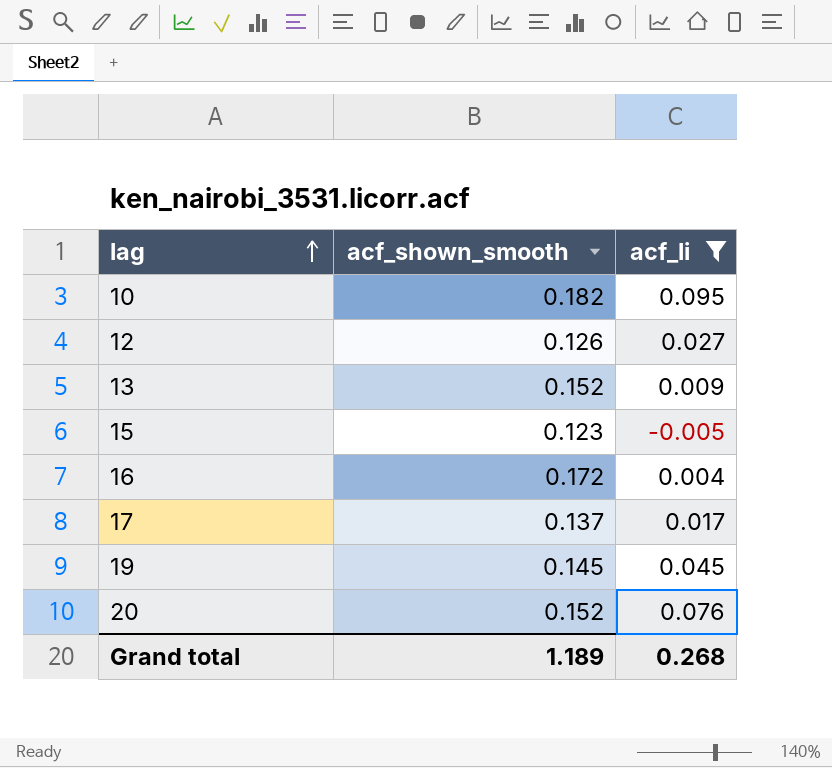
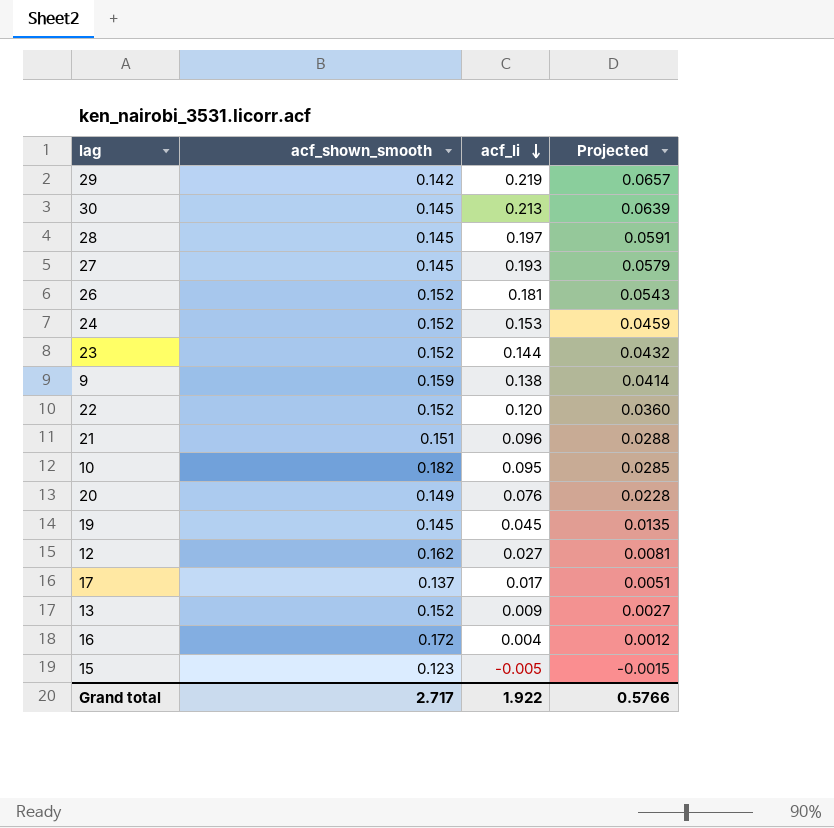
filter: acf_li <= 0.095 -> none
row order: lag ascending -> acf_li descending
column Projected | formula: none -> [acf_li] * 0.3
20 | acf_shown_smooth: 0.152 -> 0.149
12 | acf_shown_smooth: 0.126 -> 0.162
Grand total | acf_shown_smooth: 1.189 -> 2.717
Grand total | acf_li: 0.268 -> 1.922

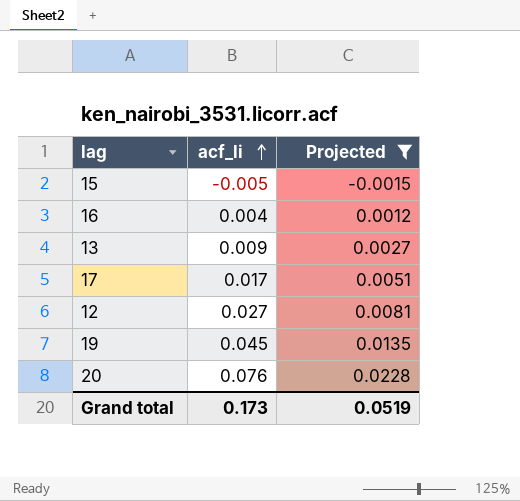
filter: none -> Projected <= 0.0228
row order: acf_li descending -> acf_li ascending
column acf_shown_smooth | position: 2 -> none
Grand total | acf_li: 1.922 -> 0.173
Grand total | Projected: 0.5766 -> 0.0519

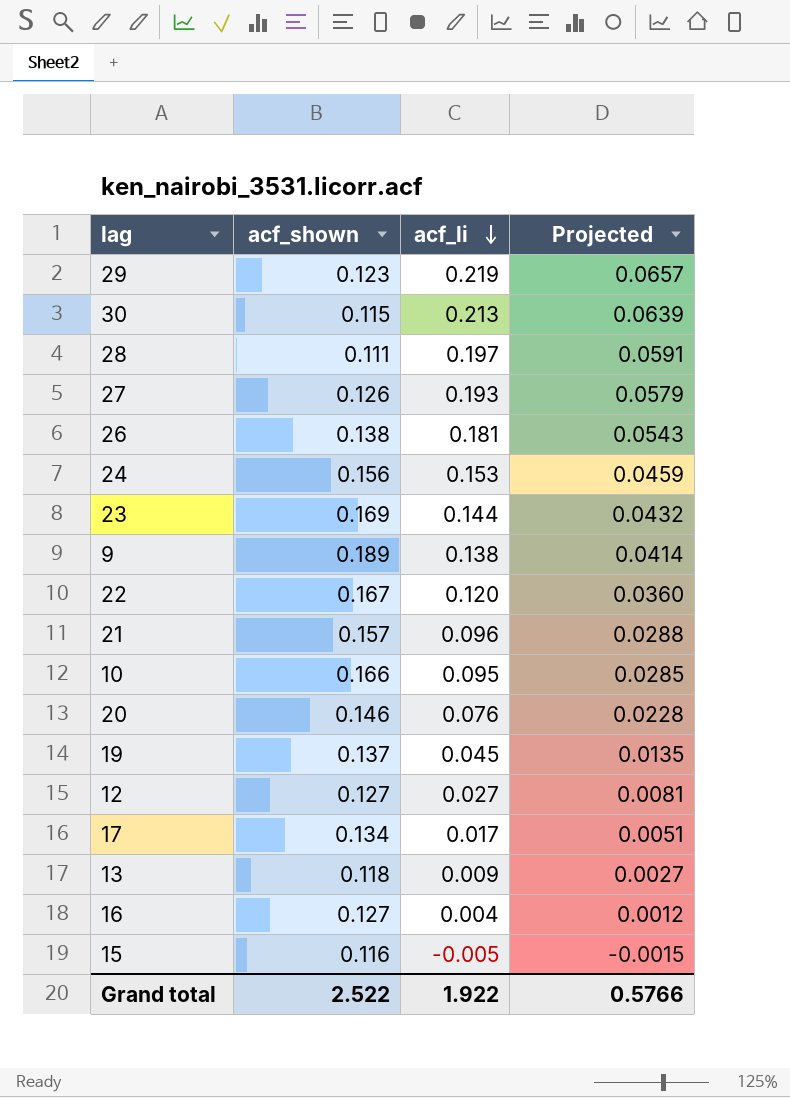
filter: Projected <= 0.0228 -> none
row order: acf_li ascending -> acf_li descending
column acf_shown | position: none -> 2
Grand total | acf_li: 0.173 -> 1.922
Grand total | Projected: 0.0519 -> 0.5766

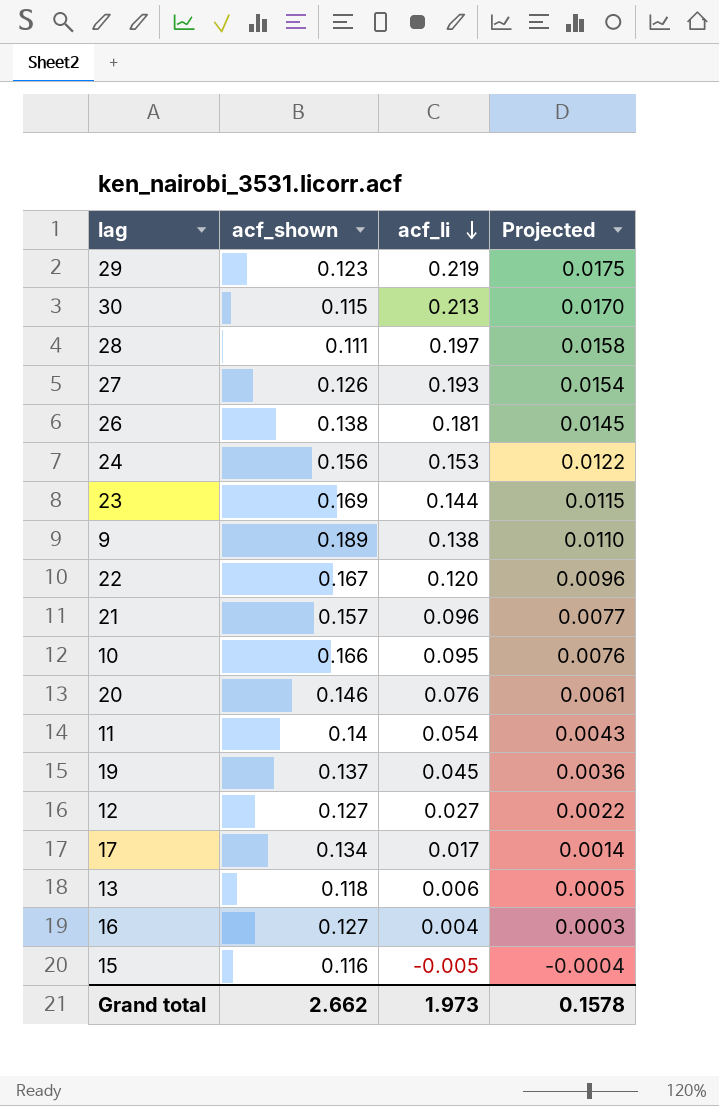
column Projected | formula: [acf_li] * 0.3 -> [acf_li] * 0.08
row 11: none -> 0.14 | 0.054 | 0.0043
13 | acf_li: 0.009 -> 0.006
Grand total | acf_shown: 2.522 -> 2.662
Grand total | acf_li: 1.922 -> 1.973
Grand total | Projected: 0.5766 -> 0.1578

